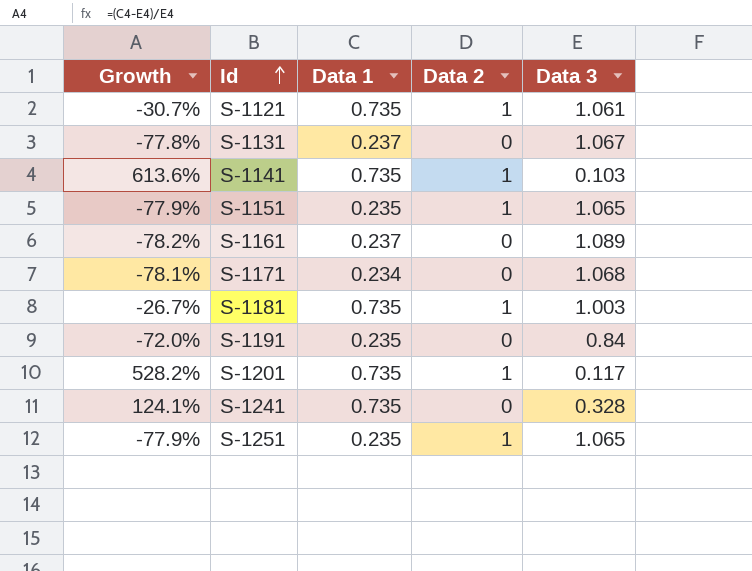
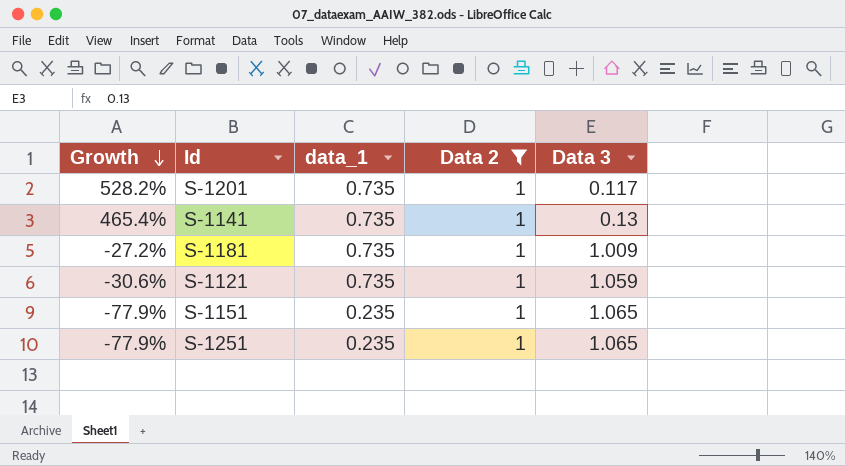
filter: none -> Data 2 = 1
row order: Id ascending -> Growth descending
column name: Data 1 -> data_1
S-1141 | Growth: 613.6% -> 465.4%
S-1141 | Data 3: 0.103 -> 0.13
S-1181 | Growth: -26.7% -> -27.2%
S-1181 | Data 3: 1.003 -> 1.009
S-1121 | Growth: -30.7% -> -30.6%
S-1121 | Data 3: 1.061 -> 1.059

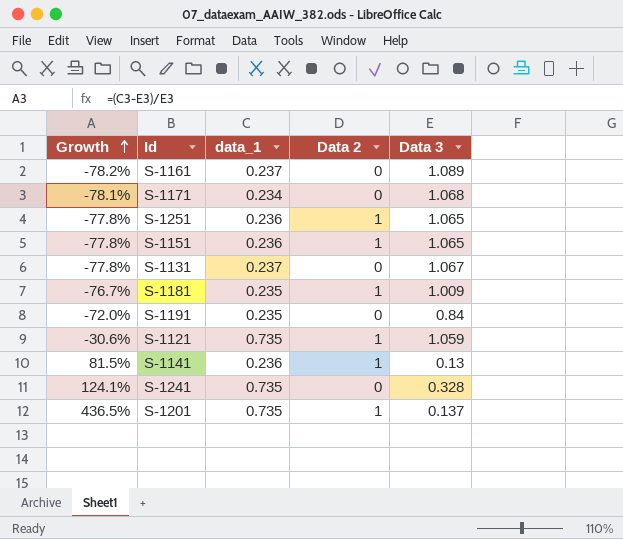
filter: Data 2 = 1 -> none
row order: Growth descending -> Growth ascending
S-1251 | Growth: -77.9% -> -77.8%
S-1251 | data_1: 0.235 -> 0.236
S-1151 | Growth: -77.9% -> -77.8%
S-1151 | data_1: 0.235 -> 0.236
S-1181 | Growth: -27.2% -> -76.7%
S-1181 | data_1: 0.735 -> 0.235
S-1141 | Growth: 465.4% -> 81.5%
S-1141 | data_1: 0.735 -> 0.236
S-1201 | Growth: 528.2% -> 436.5%
S-1201 | Data 3: 0.117 -> 0.137

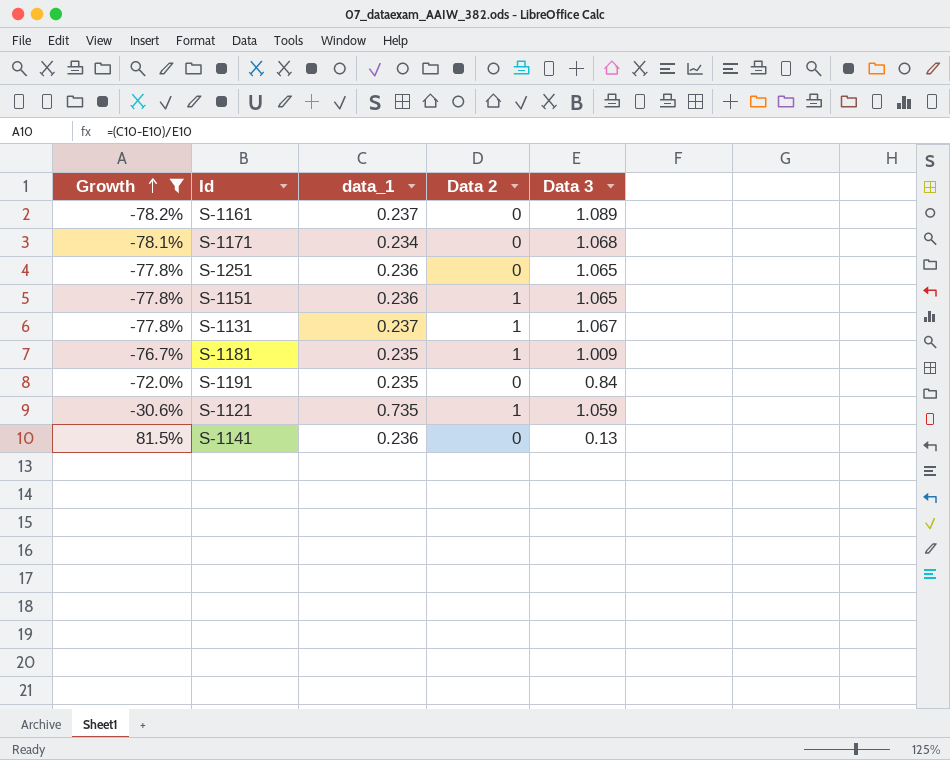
filter: none -> Growth <= 81.5%
S-1251 | Data 2: 1 -> 0
S-1131 | Data 2: 0 -> 1
S-1141 | Data 2: 1 -> 0

